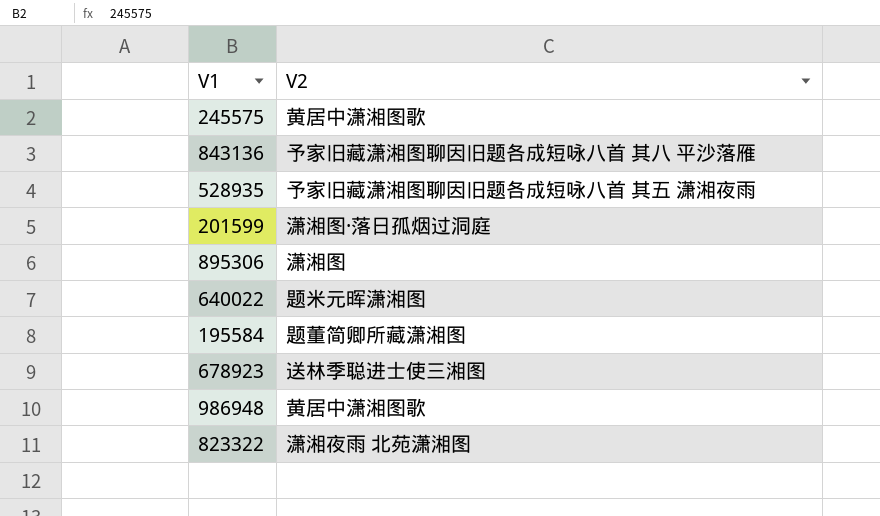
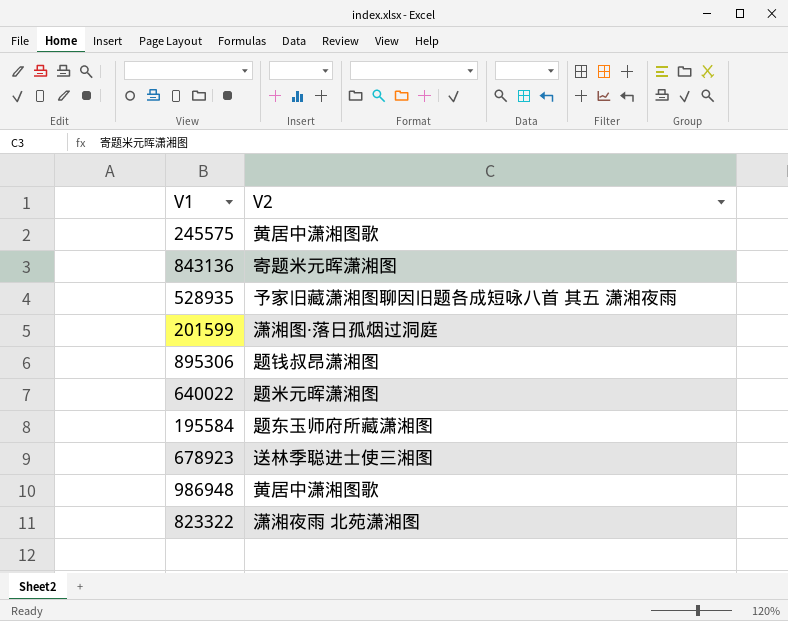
843136 | V2: 予家旧藏潇湘图聊因旧题各成短咏八首 其八 平沙落雁 -> 寄题米元晖潇湘图
895306 | V2: 潇湘图 -> 题钱叔昂潇湘图
195584 | V2: 题董简卿所藏潇湘图 -> 题东玉师府所藏潇湘图

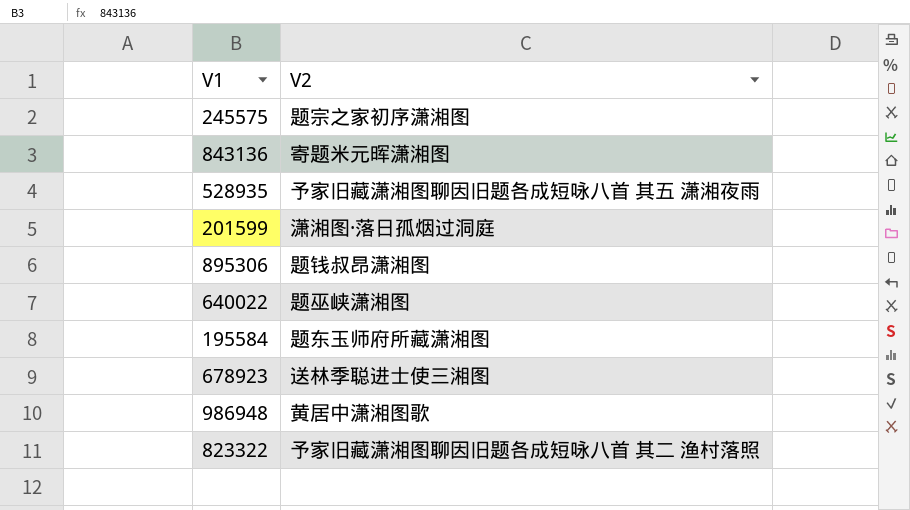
245575 | V2: 黄居中潇湘图歌 -> 题宗之家初序潇湘图
640022 | V2: 题米元晖潇湘图 -> 题巫峡潇湘图
823322 | V2: 潇湘夜雨 北苑潇湘图 -> 予家旧藏潇湘图聊因旧题各成短咏八首 其二 渔村落照

